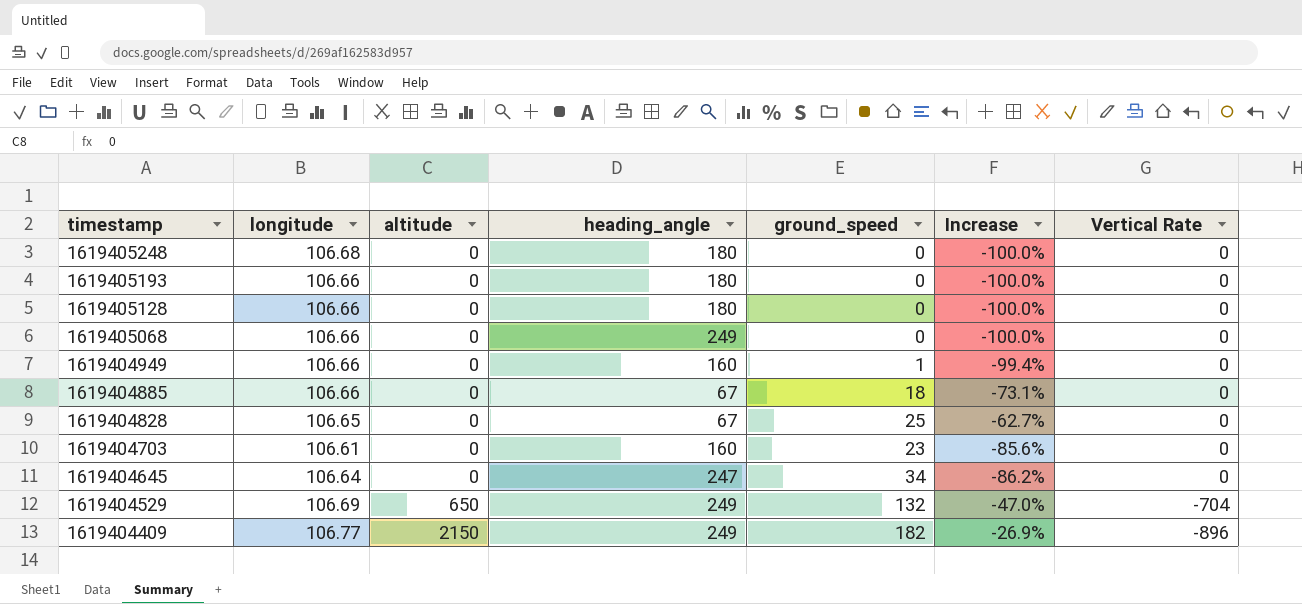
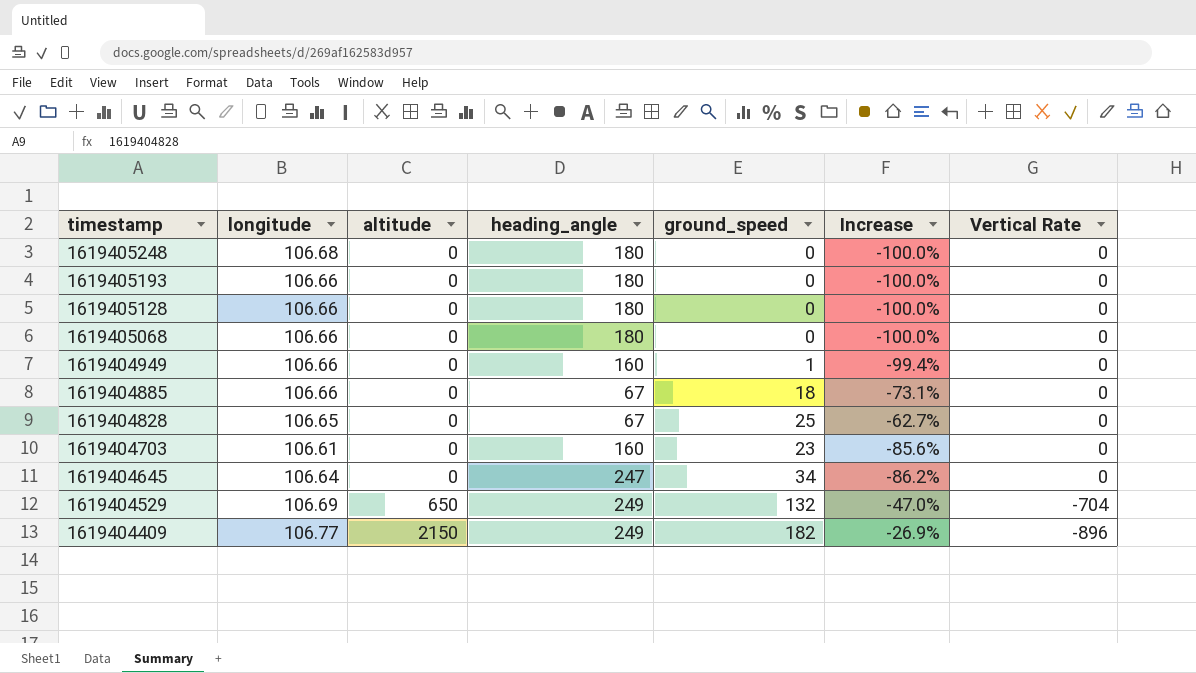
1619405068 | heading_angle: 249 -> 180

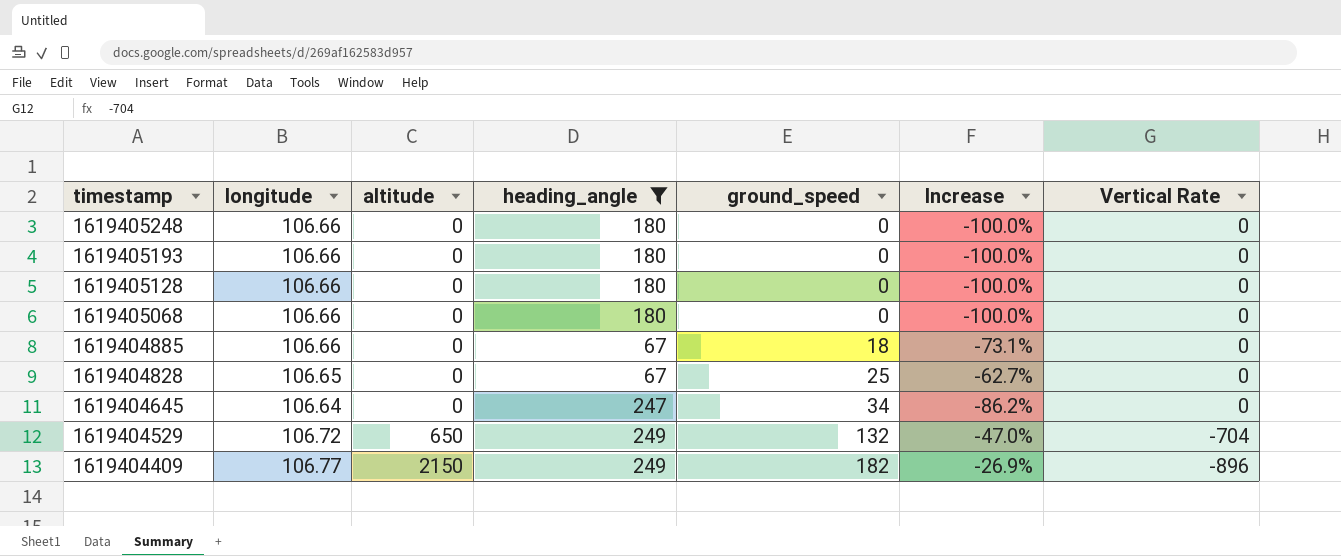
filter: none -> heading_angle != 160
1619405248 | longitude: 106.68 -> 106.66
1619404529 | longitude: 106.69 -> 106.72

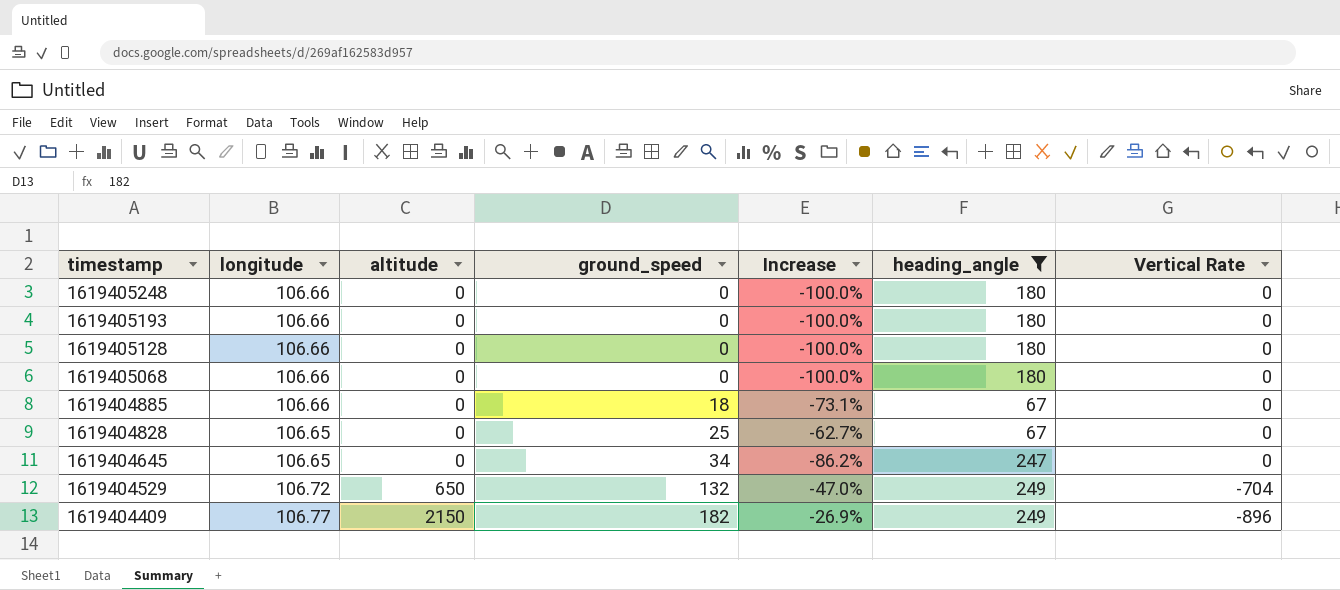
column heading_angle | position: 4 -> 6
1619404645 | longitude: 106.64 -> 106.65

